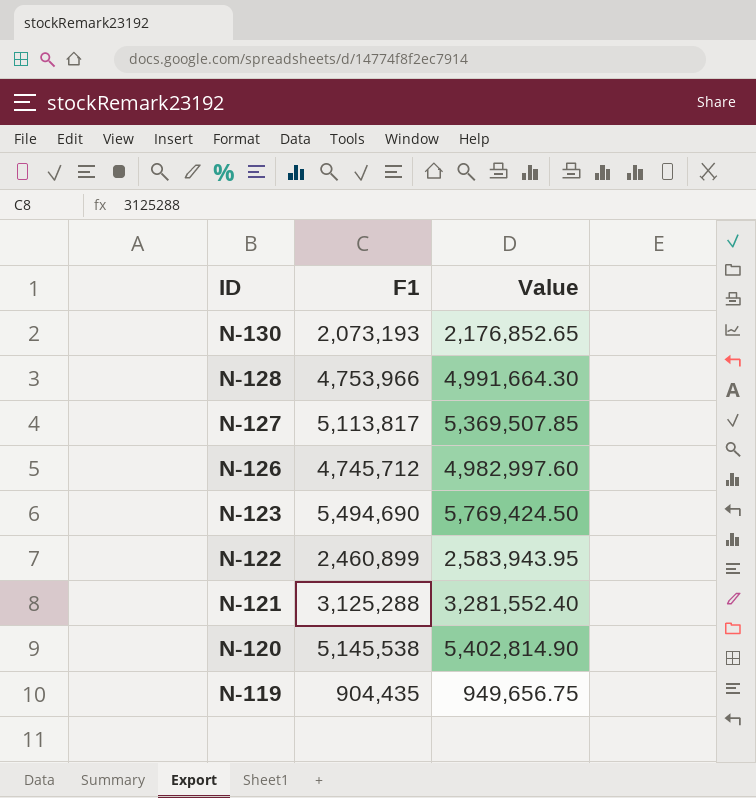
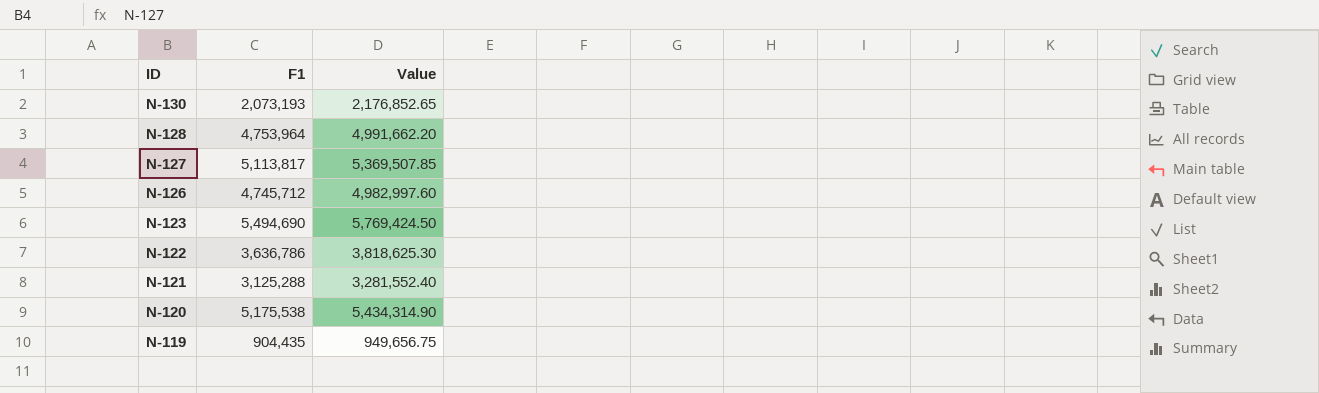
N-128 | F1: 4,753,966 -> 4,753,964
N-128 | Value: 4,991,664.30 -> 4,991,662.20
N-122 | F1: 2,460,899 -> 3,636,786
N-122 | Value: 2,583,943.95 -> 3,818,625.30
N-120 | F1: 5,145,538 -> 5,175,538
N-120 | Value: 5,402,814.90 -> 5,434,314.90

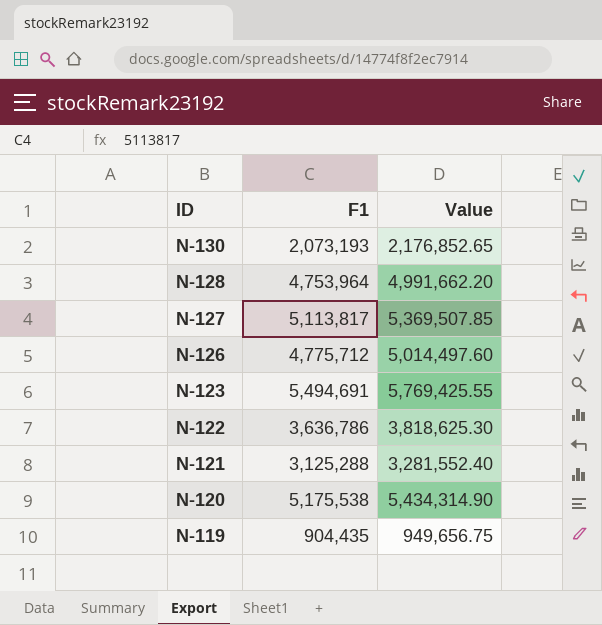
N-126 | F1: 4,745,712 -> 4,775,712
N-126 | Value: 4,982,997.60 -> 5,014,497.60
N-123 | F1: 5,494,690 -> 5,494,691
N-123 | Value: 5,769,424.50 -> 5,769,425.55

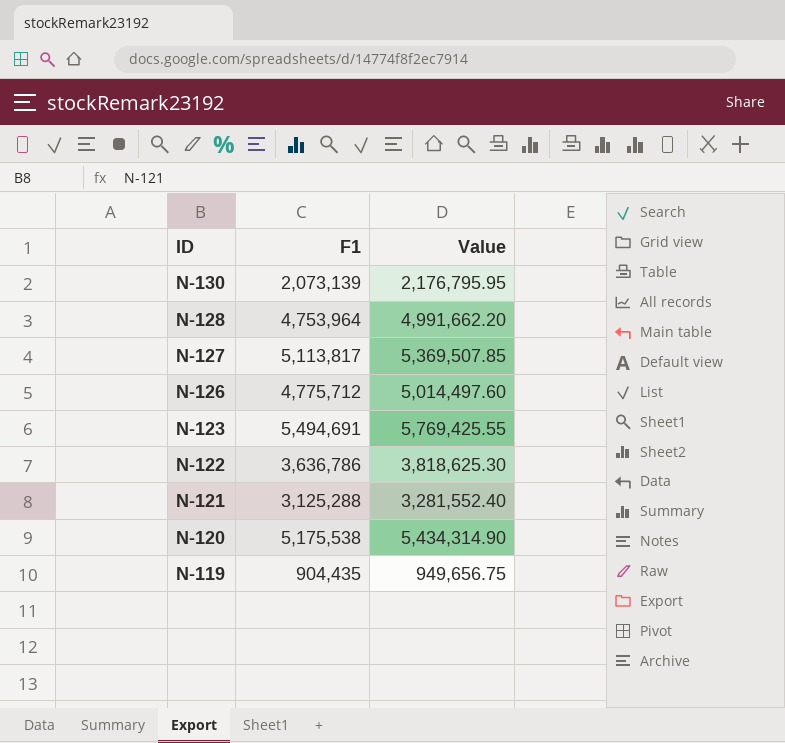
N-130 | F1: 2,073,193 -> 2,073,139
N-130 | Value: 2,176,852.65 -> 2,176,795.95

